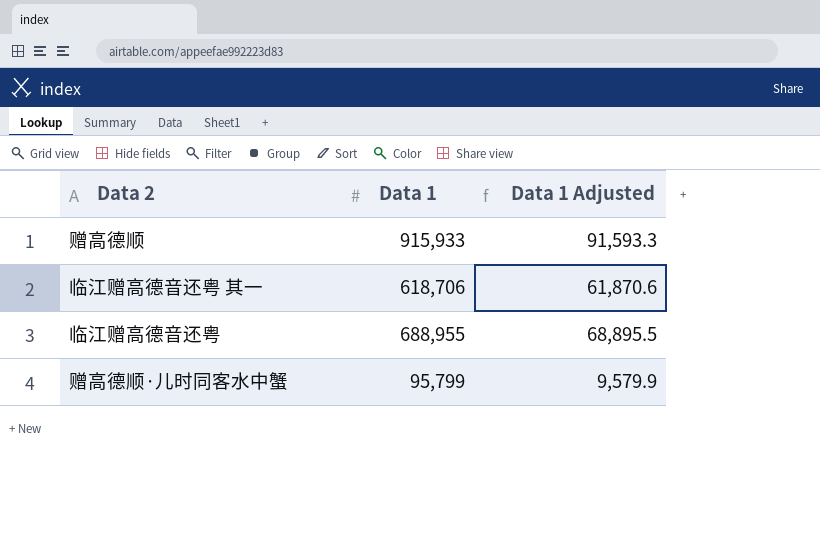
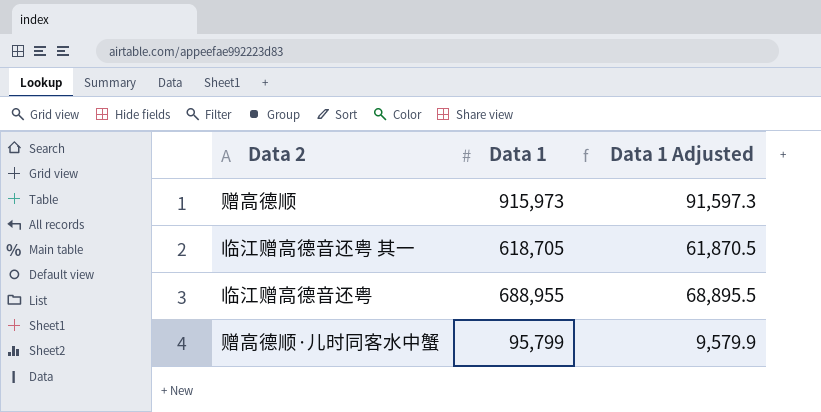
赠高德顺 | Data 1: 915,933 -> 915,973
赠高德顺 | Data 1 Adjusted: 91,593.3 -> 91,597.3
临江赠高德音还粤 其一 | Data 1: 618,706 -> 618,705
临江赠高德音还粤 其一 | Data 1 Adjusted: 61,870.6 -> 61,870.5

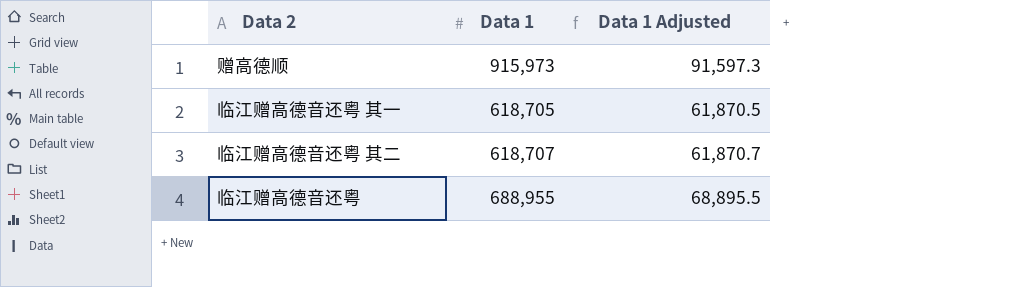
row 赠高德顺·儿时同客水中蟹: 95,799 | 9,579.9 -> none
row 临江赠高德音还粤 其二: none -> 618,707 | 61,870.7

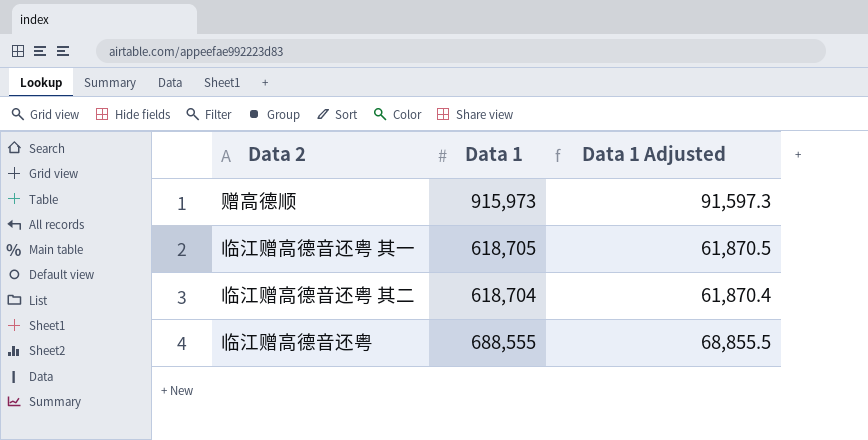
临江赠高德音还粤 其二 | Data 1: 618,707 -> 618,704
临江赠高德音还粤 其二 | Data 1 Adjusted: 61,870.7 -> 61,870.4
临江赠高德音还粤 | Data 1: 688,955 -> 688,555
临江赠高德音还粤 | Data 1 Adjusted: 68,895.5 -> 68,855.5

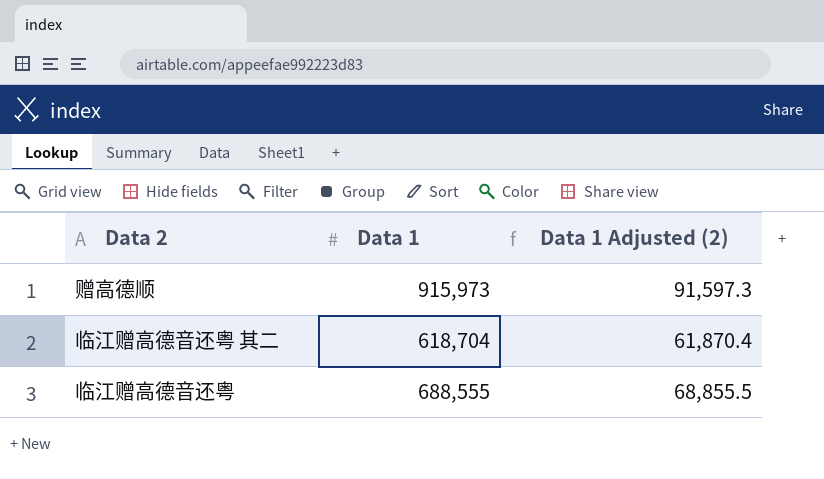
column name: Data 1 Adjusted -> Data 1 Adjusted (2)
row 临江赠高德音还粤 其一: 618,705 | 61,870.5 -> none

